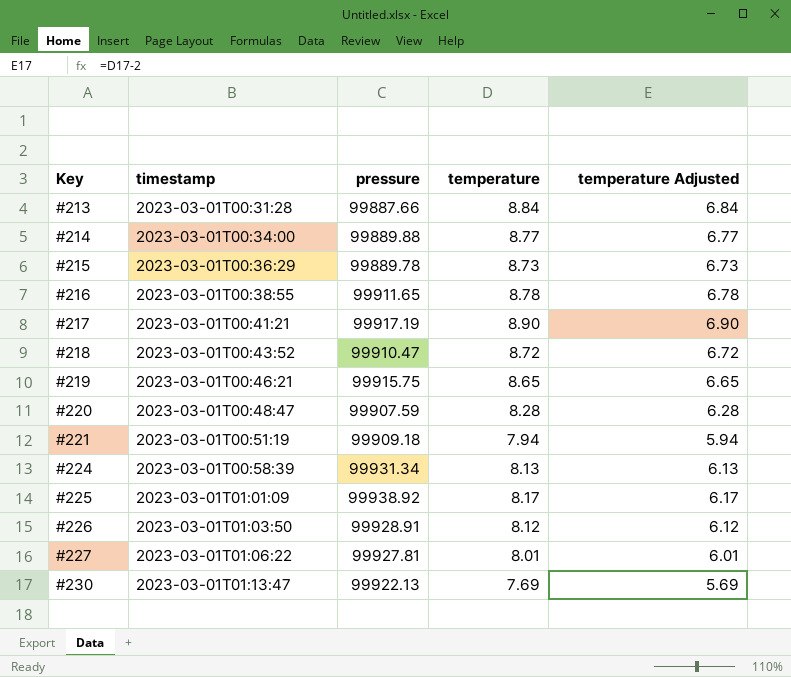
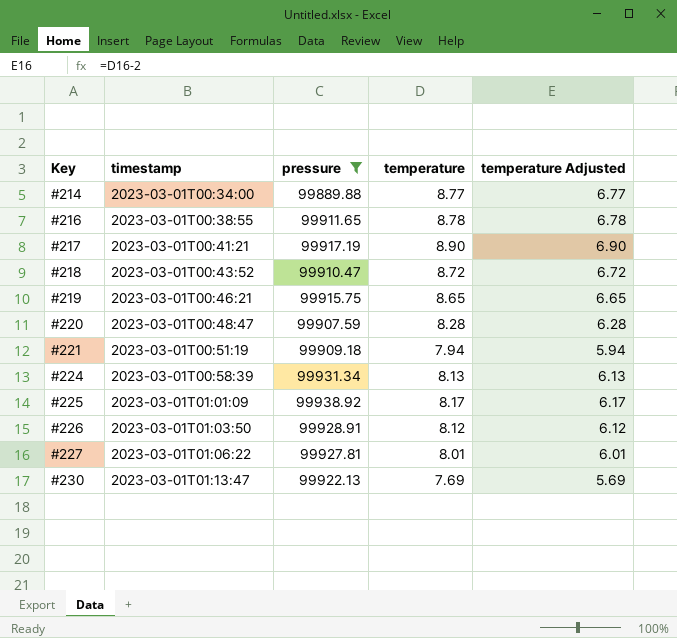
filter: none -> pressure >= 99889.88

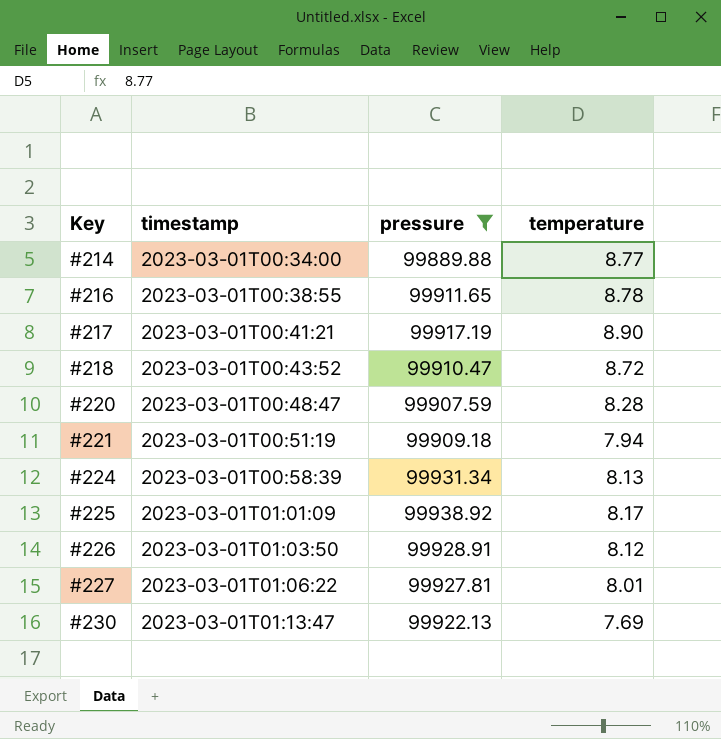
column temperature Adjusted | formula: [temperature] - 2 -> none
row #219: 2023-03-01T00:46:21 | 99915.75 | 8.65 | 6.65 -> none

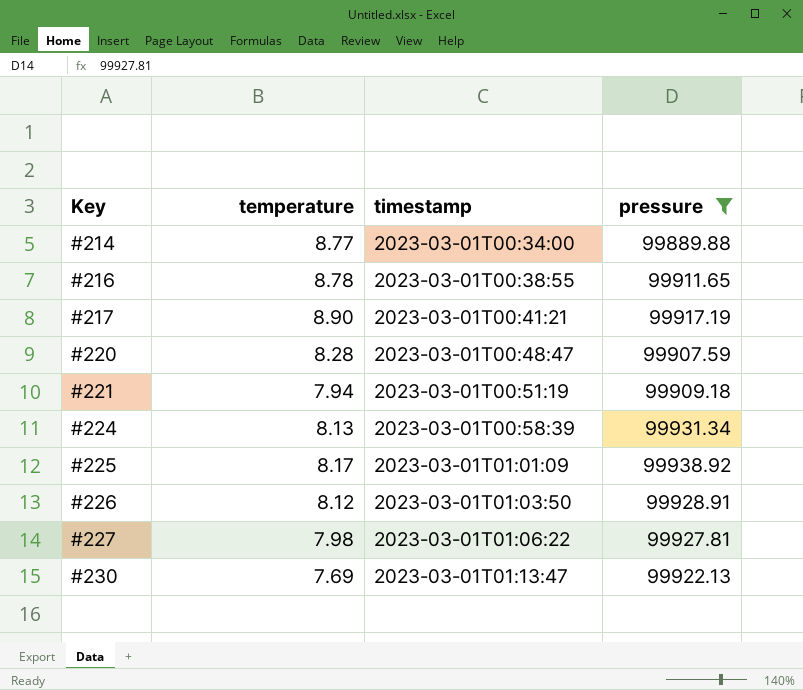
column temperature | position: 4 -> 2
row #218: 2023-03-01T00:43:52 | 99910.47 | 8.72 -> none
#227 | temperature: 8.01 -> 7.98

